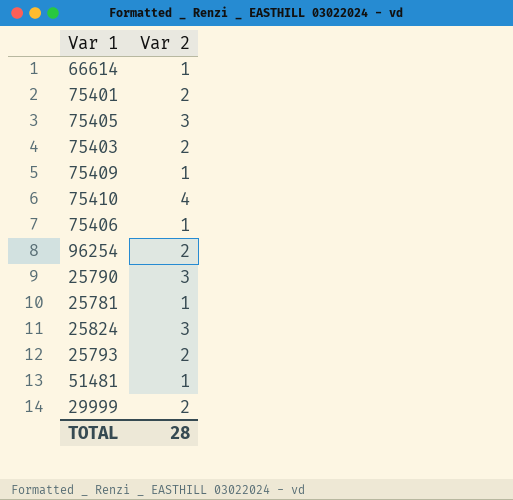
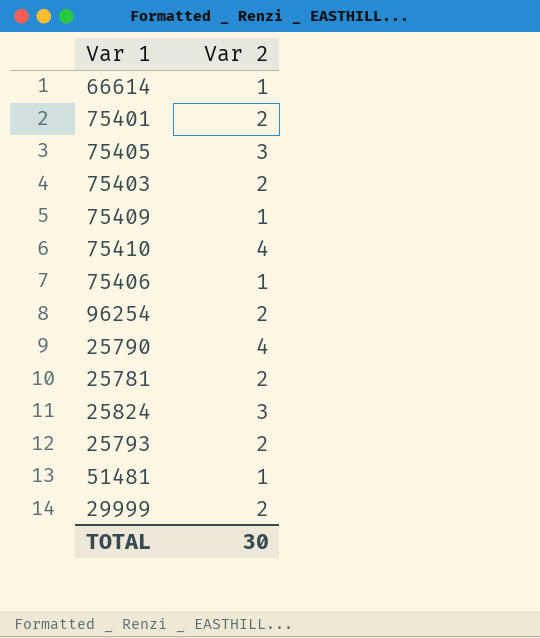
25790 | Var 2: 3 -> 4
25781 | Var 2: 1 -> 2
TOTAL | Var 2: 28 -> 30

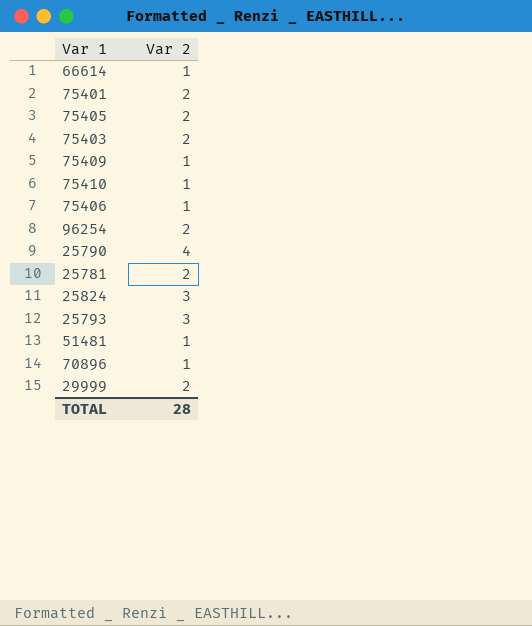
75405 | Var 2: 3 -> 2
75410 | Var 2: 4 -> 1
25793 | Var 2: 2 -> 3
row 70896: none -> 1
TOTAL | Var 2: 30 -> 28

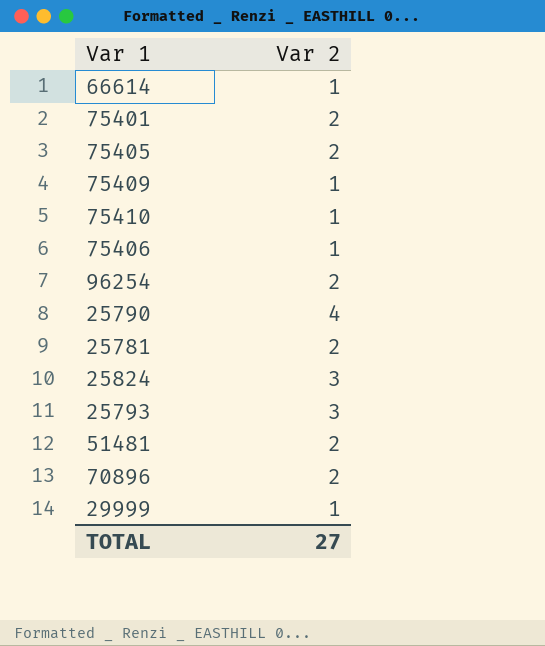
row 75403: 2 -> none
51481 | Var 2: 1 -> 2
70896 | Var 2: 1 -> 2
29999 | Var 2: 2 -> 1
TOTAL | Var 2: 28 -> 27

